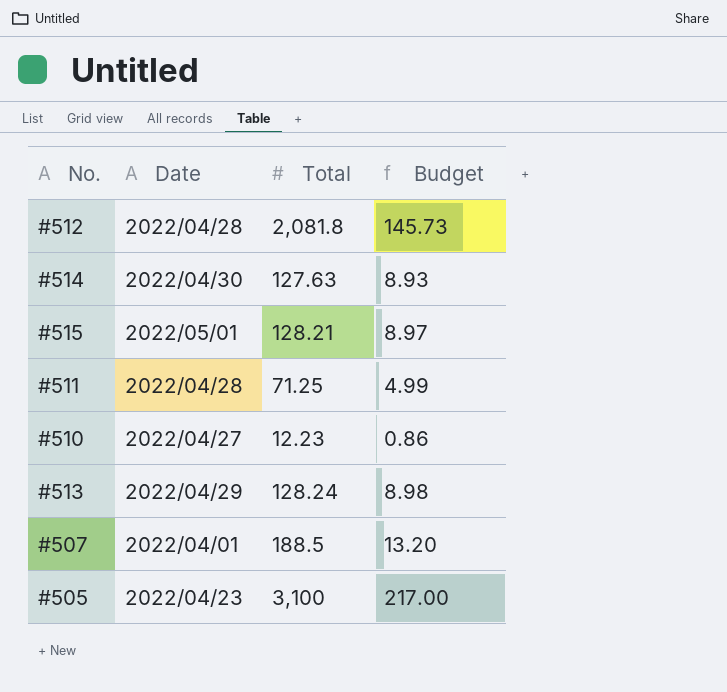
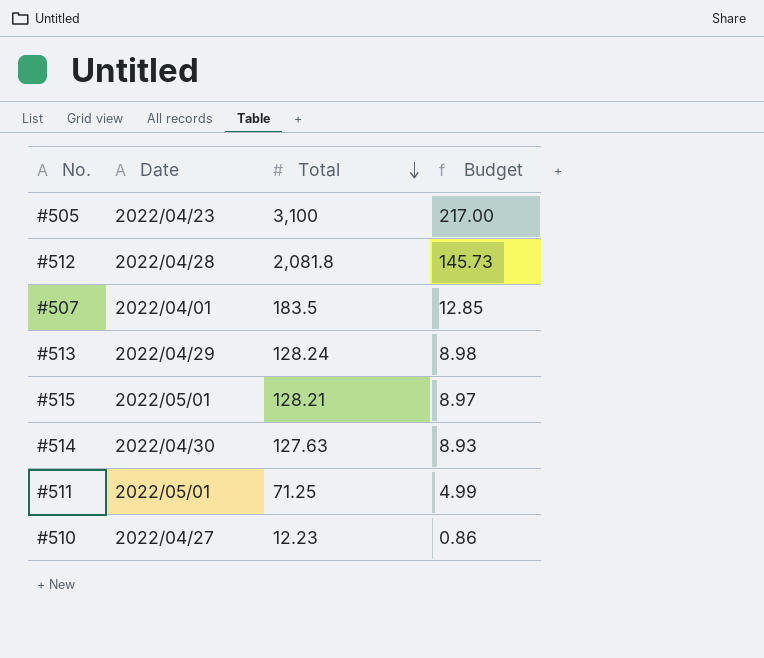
row order: none -> Total descending
#507 | Total: 188.5 -> 183.5
#507 | Budget: 13.20 -> 12.85
#511 | Date: 2022/04/28 -> 2022/05/01

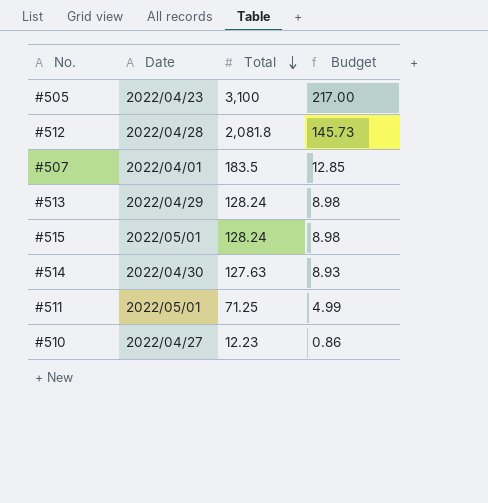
#515 | Total: 128.21 -> 128.24
#515 | Budget: 8.97 -> 8.98

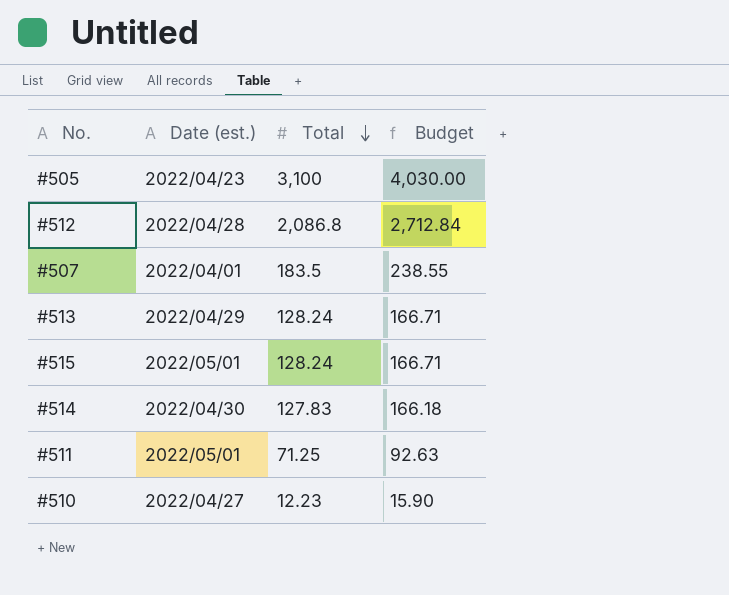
column name: Date -> Date (est.)
column Budget | formula: [Total] * 0.07 -> [Total] * 1.3
#512 | Total: 2,081.8 -> 2,086.8
#514 | Total: 127.63 -> 127.83

